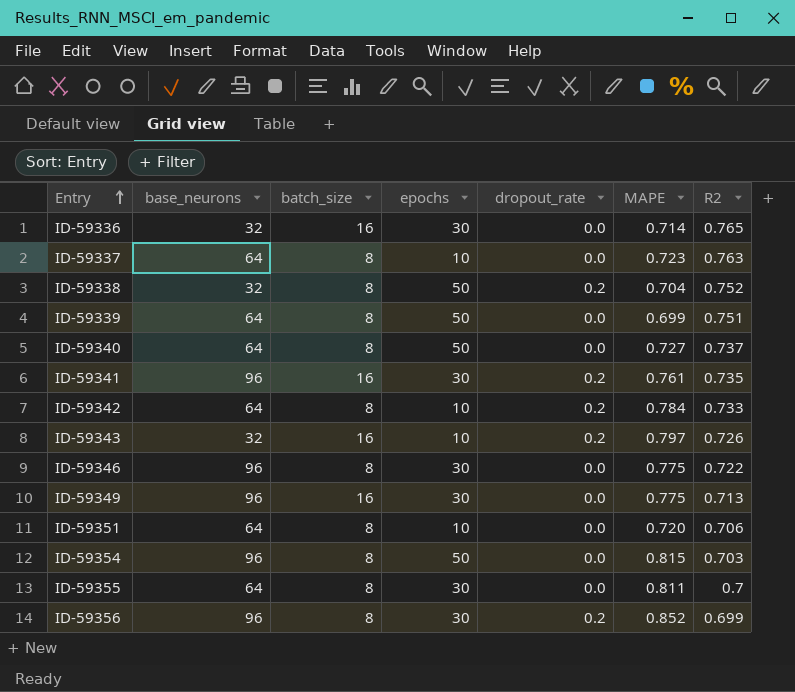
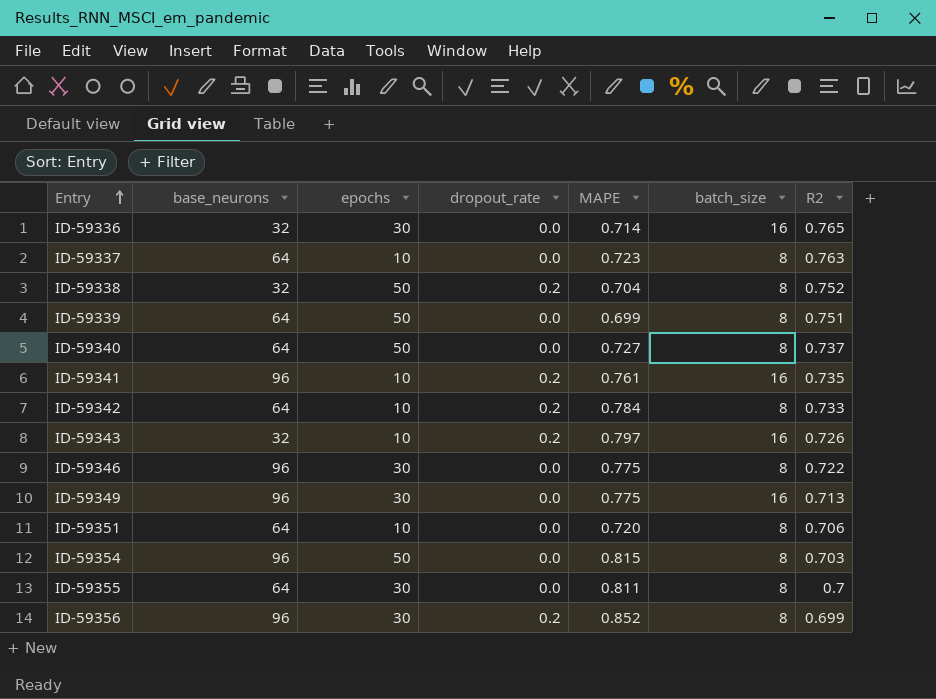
column batch_size | position: 3 -> 6
ID-59341 | epochs: 30 -> 10

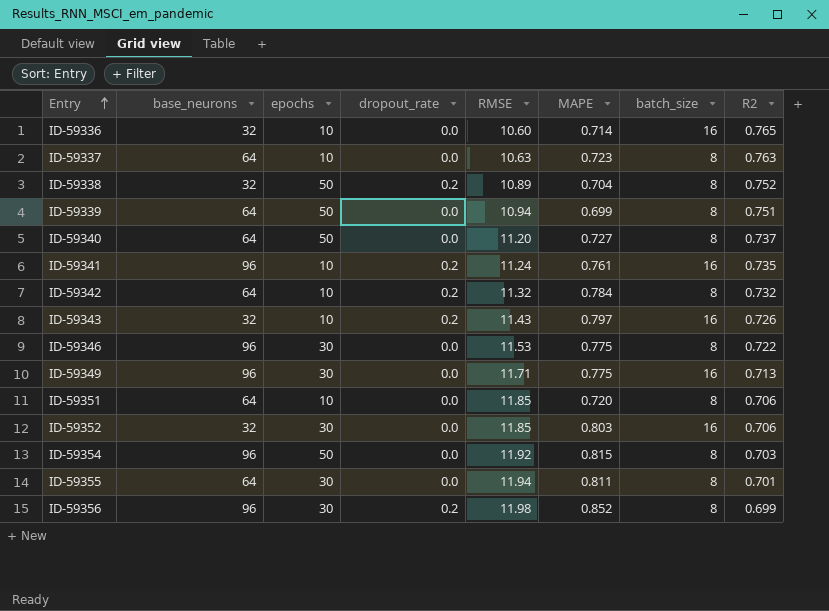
column RMSE | position: none -> 5
ID-59336 | epochs: 30 -> 10
ID-59342 | R2: 0.733 -> 0.732
row ID-59352: none -> 32 | 30 | 0.0 | 11.85 | 0.803 | 16 | 0.706
ID-59355 | R2: 0.7 -> 0.701

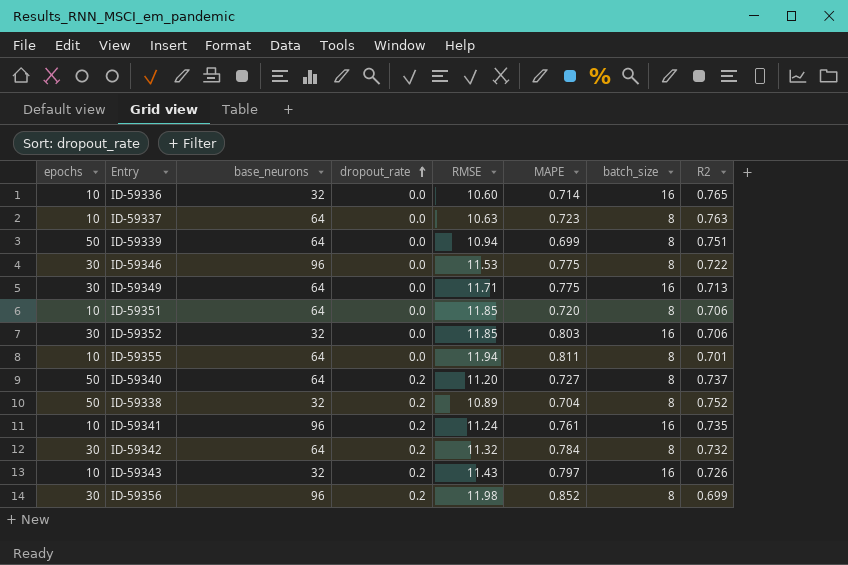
row order: Entry ascending -> dropout_rate ascending
column epochs | position: 3 -> 1
row ID-59354: 96 | 50 | 0.0 | 11.92 | 0.815 | 8 | 0.703 -> none
ID-59349 | base_neurons: 96 -> 64
ID-59355 | epochs: 30 -> 10
ID-59340 | dropout_rate: 0.0 -> 0.2
ID-59342 | epochs: 10 -> 30

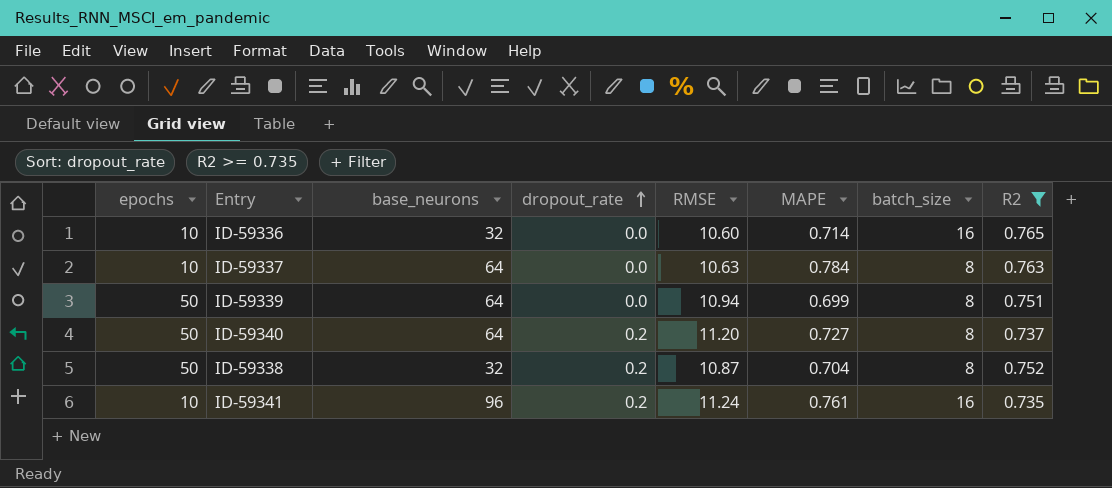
filter: none -> R2 >= 0.735
ID-59337 | MAPE: 0.723 -> 0.784
ID-59338 | RMSE: 10.89 -> 10.87

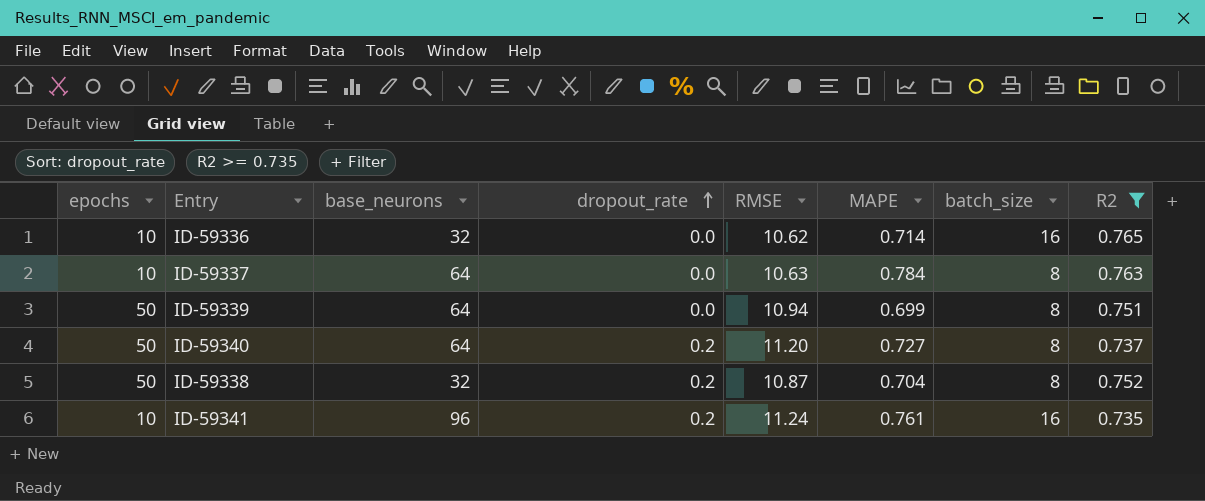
ID-59336 | RMSE: 10.60 -> 10.62

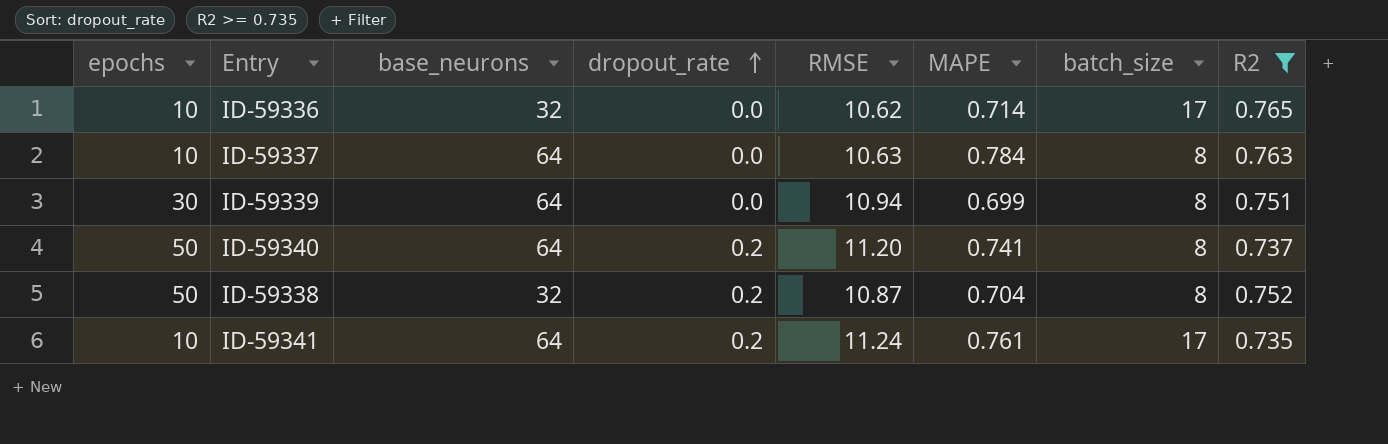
ID-59336 | batch_size: 16 -> 17
ID-59339 | epochs: 50 -> 30
ID-59340 | MAPE: 0.727 -> 0.741
ID-59341 | base_neurons: 96 -> 64
ID-59341 | batch_size: 16 -> 17

